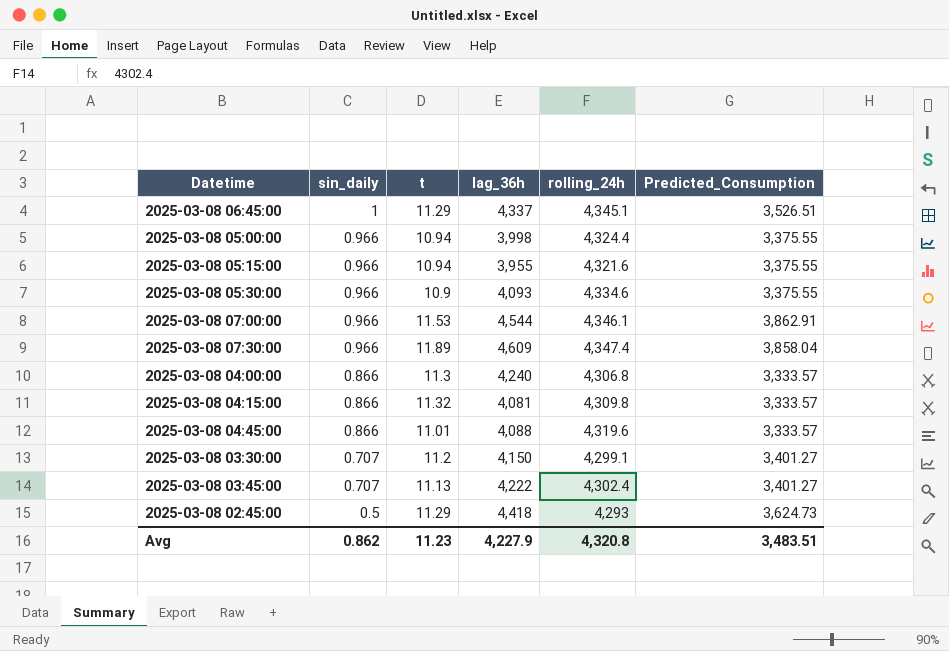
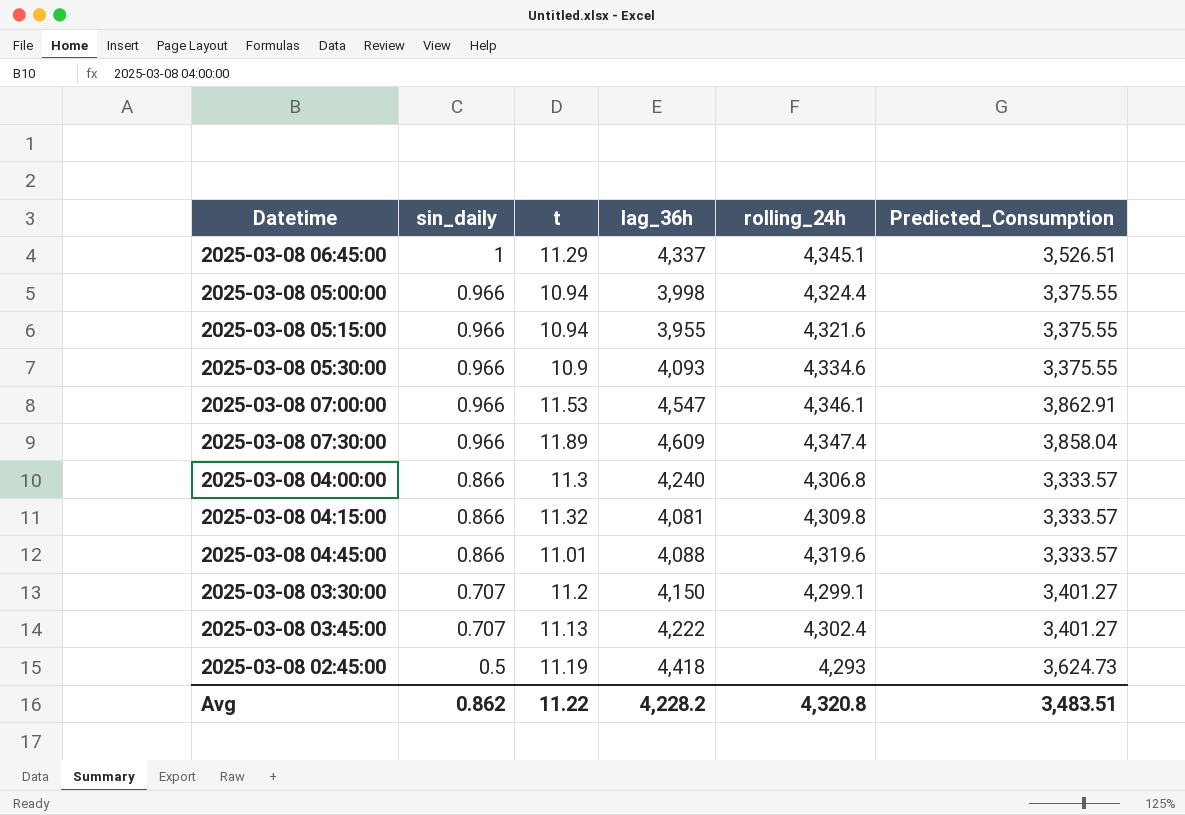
2025-03-08 07:00:00 | lag_36h: 4,544 -> 4,547
2025-03-08 02:45:00 | t: 11.29 -> 11.19
Avg | t: 11.23 -> 11.22
Avg | lag_36h: 4,227.9 -> 4,228.2

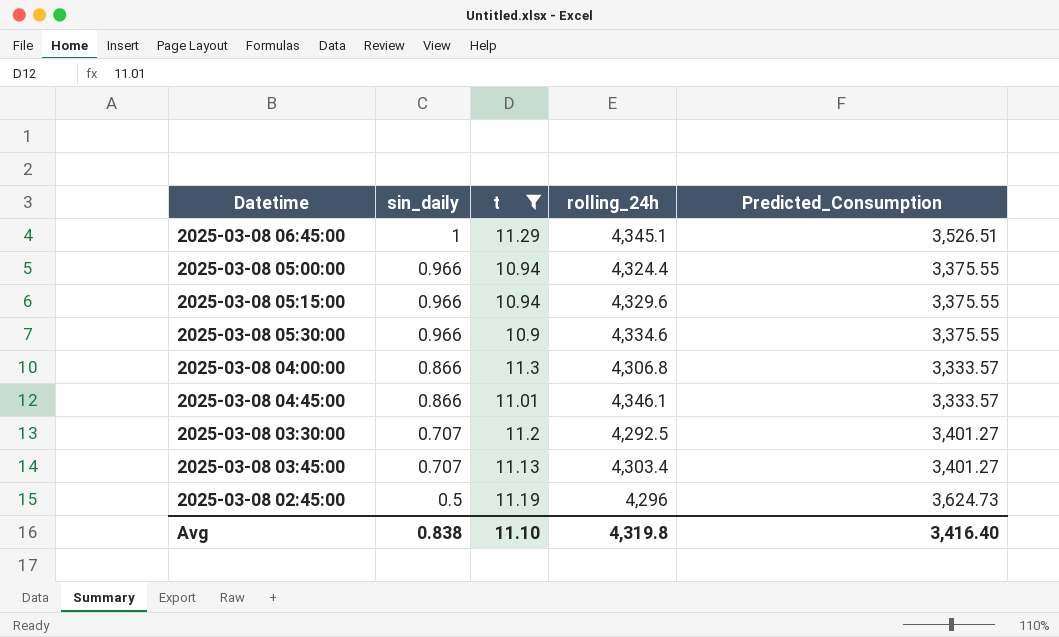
filter: none -> t <= 11.3
column lag_36h | position: 4 -> none
2025-03-08 05:15:00 | rolling_24h: 4,321.6 -> 4,329.6
2025-03-08 04:45:00 | rolling_24h: 4,319.6 -> 4,346.1
2025-03-08 03:30:00 | rolling_24h: 4,299.1 -> 4,292.5
2025-03-08 03:45:00 | rolling_24h: 4,302.4 -> 4,303.4
2025-03-08 02:45:00 | rolling_24h: 4,293 -> 4,296
Avg | sin_daily: 0.862 -> 0.838
Avg | t: 11.22 -> 11.10
Avg | rolling_24h: 4,320.8 -> 4,319.8
Avg | Predicted_Consumption: 3,483.51 -> 3,416.40

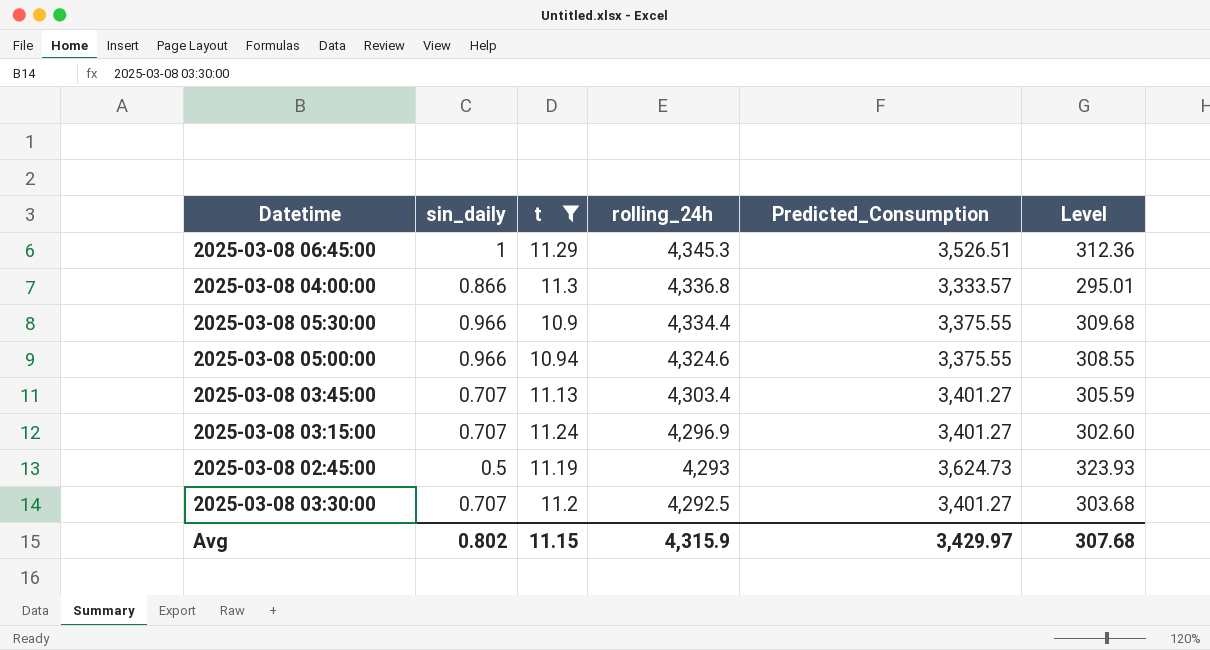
row order: sin_daily descending -> rolling_24h descending
column Level | formula: none -> [Predicted_Consumption] / [t]
row 2025-03-08 05:15:00: 0.966 | 10.94 | 4,329.6 | 3,375.55 -> none
row 2025-03-08 04:45:00: 0.866 | 11.01 | 4,346.1 | 3,333.57 -> none
2025-03-08 06:45:00 | rolling_24h: 4,345.1 -> 4,345.3
2025-03-08 04:00:00 | rolling_24h: 4,306.8 -> 4,336.8
2025-03-08 05:30:00 | rolling_24h: 4,334.6 -> 4,334.4
2025-03-08 05:00:00 | rolling_24h: 4,324.4 -> 4,324.6
row 2025-03-08 03:15:00: none -> 0.707 | 11.24 | 4,296.9 | 3,401.27 | 302.60
2025-03-08 02:45:00 | rolling_24h: 4,296 -> 4,293
Avg | sin_daily: 0.838 -> 0.802
Avg | t: 11.10 -> 11.15
Avg | rolling_24h: 4,319.8 -> 4,315.9
Avg | Predicted_Consumption: 3,416.40 -> 3,429.97

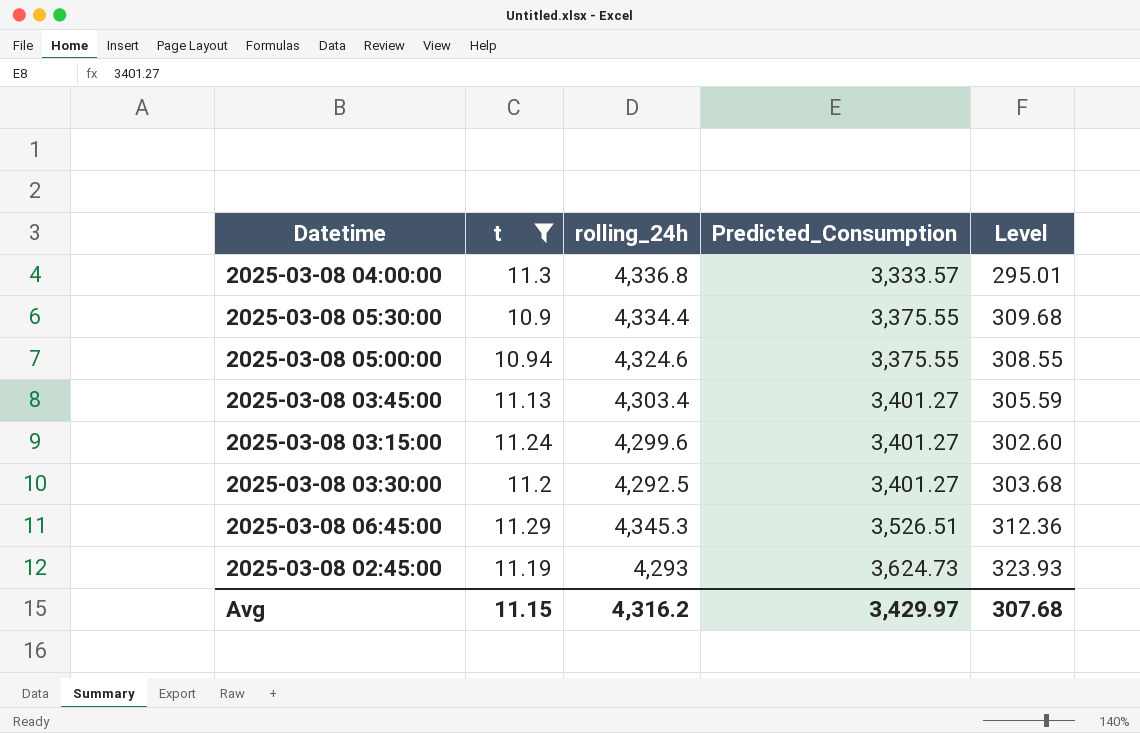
row order: rolling_24h descending -> Predicted_Consumption ascending
column sin_daily | position: 2 -> none
2025-03-08 03:15:00 | rolling_24h: 4,296.9 -> 4,299.6
Avg | rolling_24h: 4,315.9 -> 4,316.2

